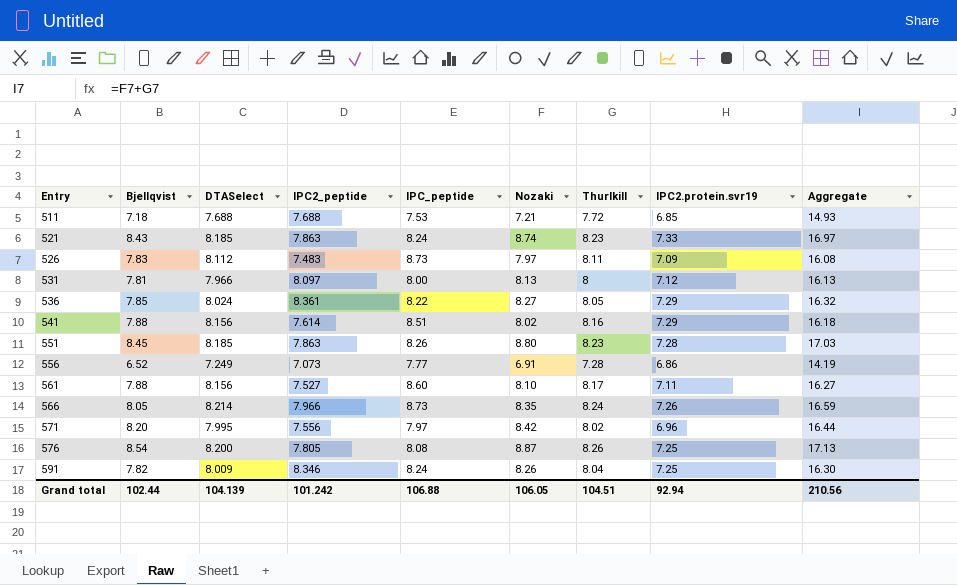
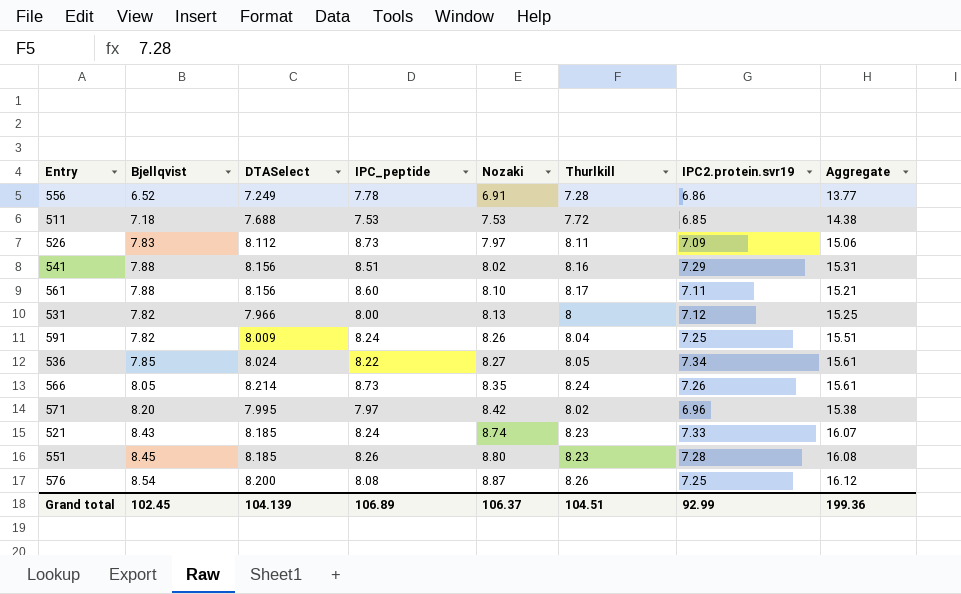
row order: Entry ascending -> Nozaki ascending
column IPC2_peptide | position: 4 -> none
column Aggregate | formula: [Nozaki] + [Thurlkill] -> [Nozaki] + [IPC2.protein.svr19]
556 | IPC_peptide: 7.77 -> 7.78
511 | Nozaki: 7.21 -> 7.53
531 | Bjellqvist: 7.81 -> 7.82
536 | IPC2.protein.svr19: 7.29 -> 7.34
Grand total | Bjellqvist: 102.44 -> 102.45
Grand total | IPC_peptide: 106.88 -> 106.89
Grand total | Nozaki: 106.05 -> 106.37
Grand total | IPC2.protein.svr19: 92.94 -> 92.99
Grand total | Aggregate: 210.56 -> 199.36

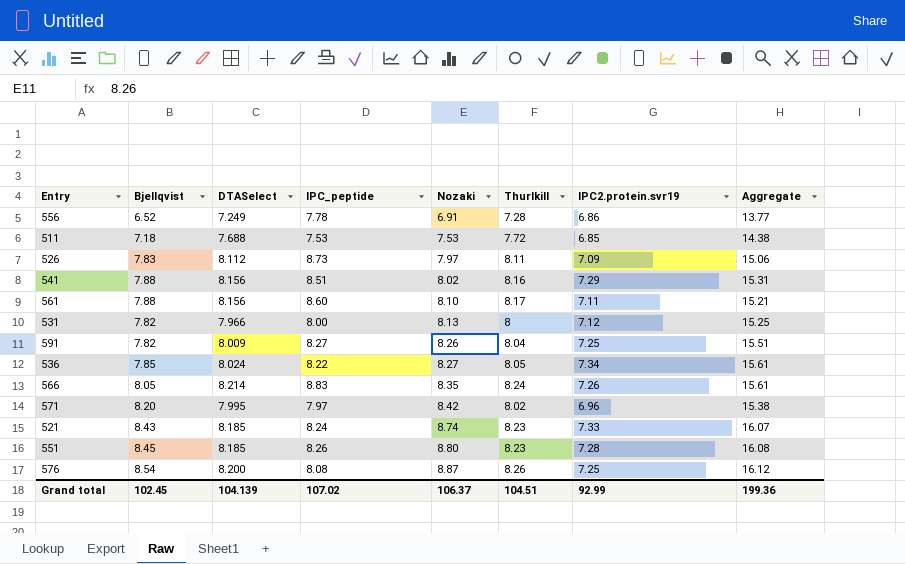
591 | IPC_peptide: 8.24 -> 8.27
566 | IPC_peptide: 8.73 -> 8.83
Grand total | IPC_peptide: 106.89 -> 107.02

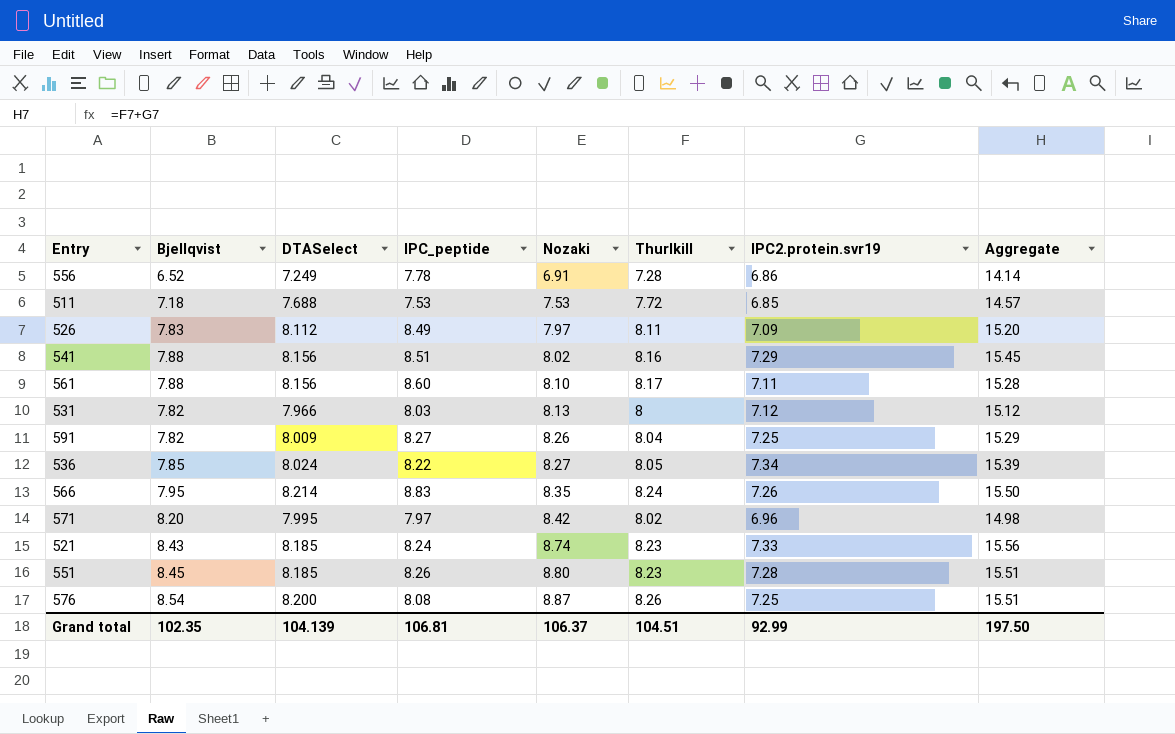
column Aggregate | formula: [Nozaki] + [IPC2.protein.svr19] -> [Thurlkill] + [IPC2.protein.svr19]
526 | IPC_peptide: 8.73 -> 8.49
531 | IPC_peptide: 8.00 -> 8.03
566 | Bjellqvist: 8.05 -> 7.95
Grand total | Bjellqvist: 102.45 -> 102.35
Grand total | IPC_peptide: 107.02 -> 106.81
Grand total | Aggregate: 199.36 -> 197.50

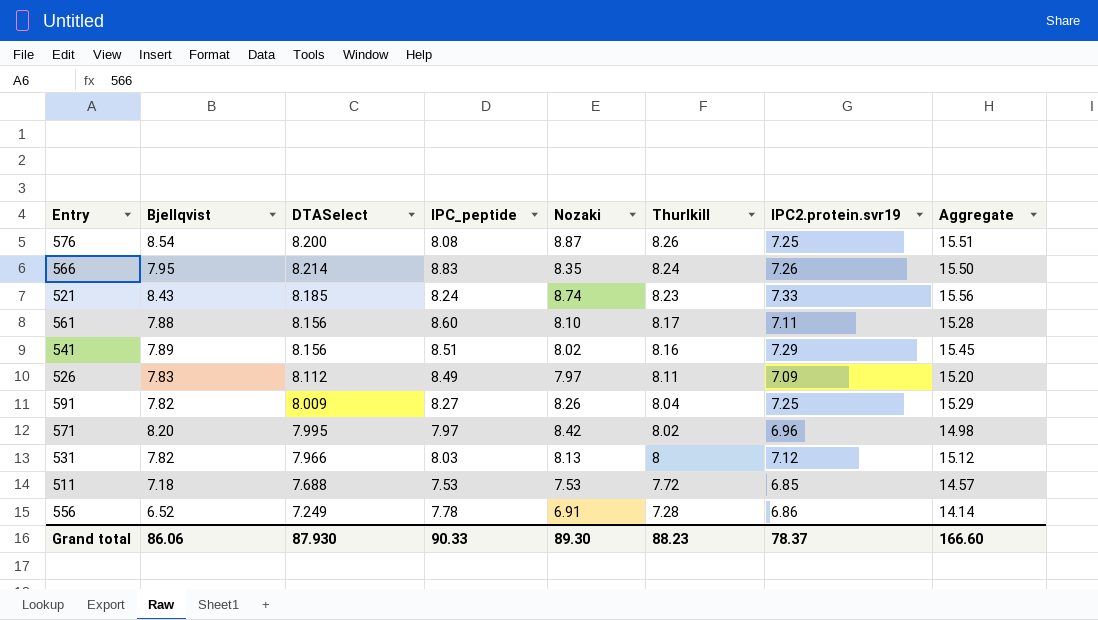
row order: Nozaki ascending -> Thurlkill descending
row 536: 7.85 | 8.024 | 8.22 | 8.27 | 8.05 | 7.34 | 15.39 -> none
row 551: 8.45 | 8.185 | 8.26 | 8.80 | 8.23 | 7.28 | 15.51 -> none
541 | Bjellqvist: 7.88 -> 7.89
Grand total | Bjellqvist: 102.35 -> 86.06
Grand total | DTASelect: 104.139 -> 87.930
Grand total | IPC_peptide: 106.81 -> 90.33
Grand total | Nozaki: 106.37 -> 89.30
Grand total | Thurlkill: 104.51 -> 88.23
Grand total | IPC2.protein.svr19: 92.99 -> 78.37
Grand total | Aggregate: 197.50 -> 166.60

